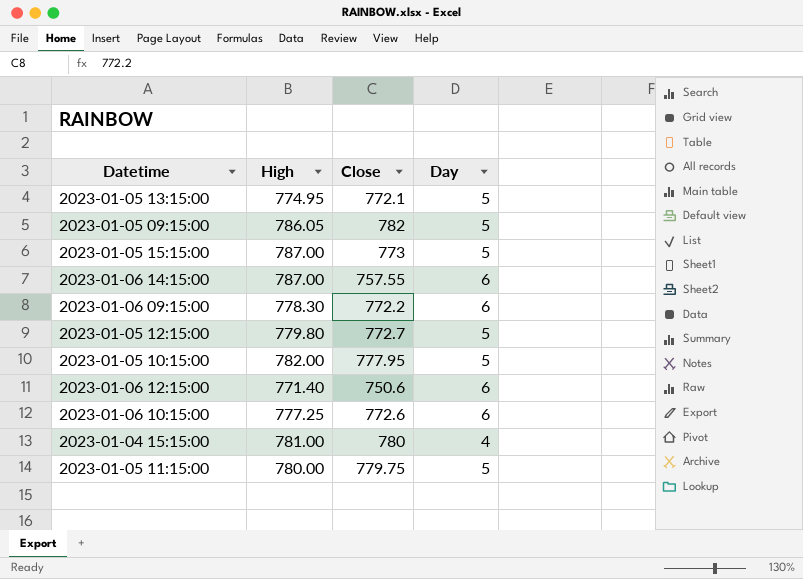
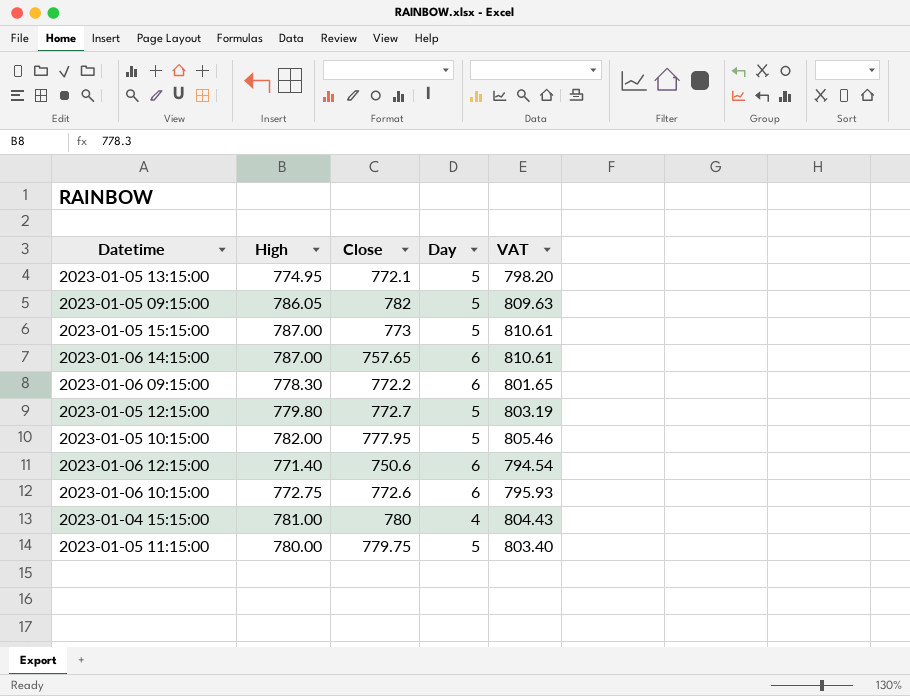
column VAT | formula: none -> [High] * 1.03
2023-01-06 14:15:00 | Close: 757.55 -> 757.65
2023-01-06 10:15:00 | High: 777.25 -> 772.75

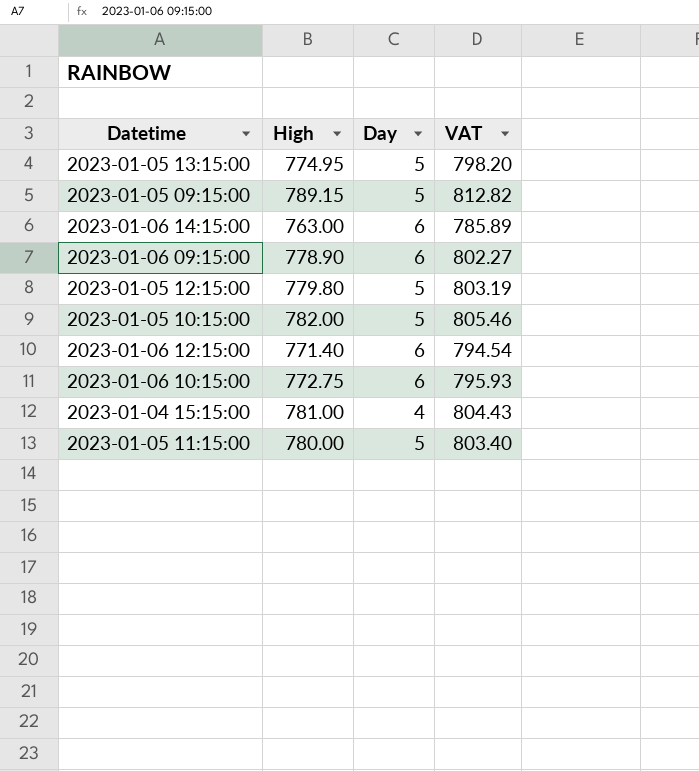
column Close | position: 3 -> none
row 2023-01-05 15:15:00: 787.00 | 773 | 5 | 810.61 -> none
2023-01-05 09:15:00 | High: 786.05 -> 789.15
2023-01-05 09:15:00 | VAT: 809.63 -> 812.82
2023-01-06 14:15:00 | High: 787.00 -> 763.00
2023-01-06 14:15:00 | VAT: 810.61 -> 785.89
2023-01-06 09:15:00 | High: 778.30 -> 778.90
2023-01-06 09:15:00 | VAT: 801.65 -> 802.27

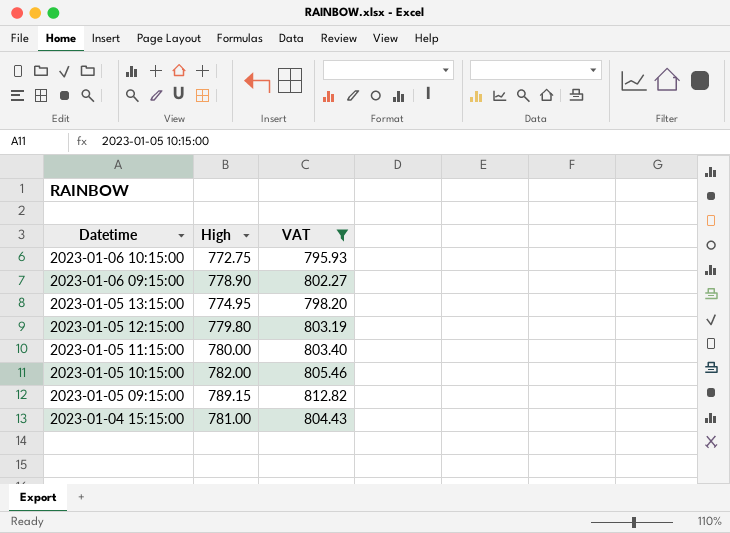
filter: none -> VAT >= 795.93
row order: none -> Datetime descending
column Day | position: 3 -> none

